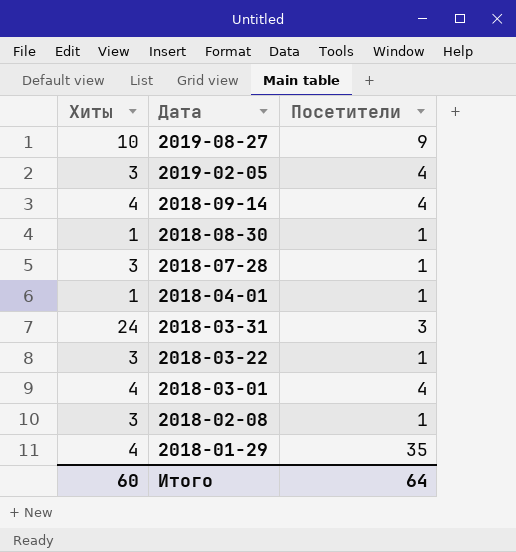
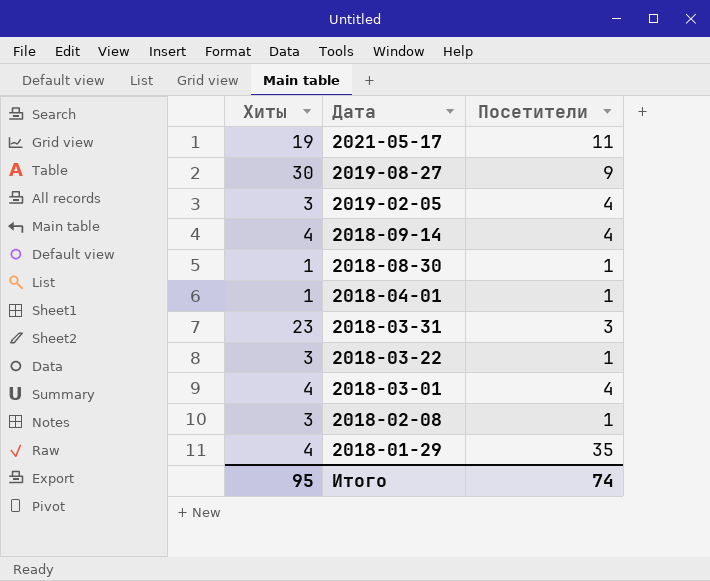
row 2018-07-28: 3 | 1 -> none
row 2021-05-17: none -> 19 | 11
2019-08-27 | Хиты: 10 -> 30
2018-03-31 | Хиты: 24 -> 23
Итого | Хиты: 60 -> 95
Итого | Посетители: 64 -> 74

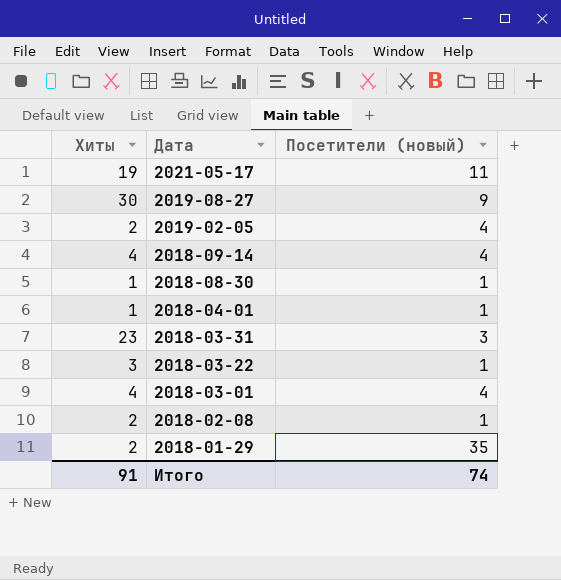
column name: Посетители -> Посетители (новый)
2019-02-05 | Хиты: 3 -> 2
2018-02-08 | Хиты: 3 -> 2
2018-01-29 | Хиты: 4 -> 2
Итого | Хиты: 95 -> 91

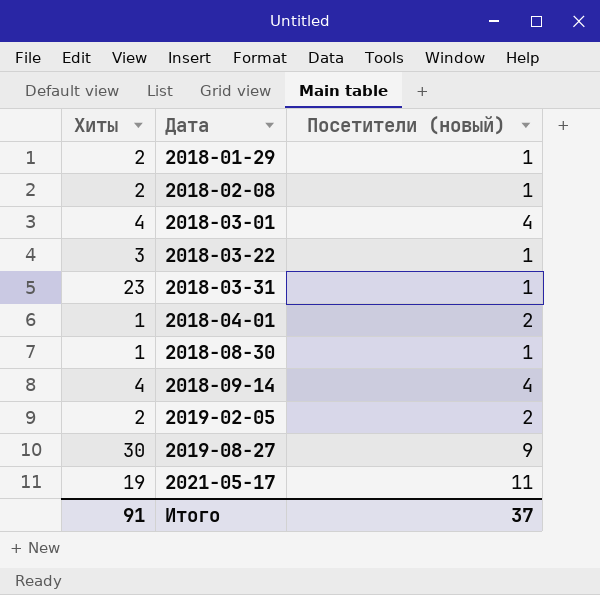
row order: Дата descending -> Дата ascending
2018-01-29 | Посетители (новый): 35 -> 1
2018-03-31 | Посетители (новый): 3 -> 1
2018-04-01 | Посетители (новый): 1 -> 2
2019-02-05 | Посетители (новый): 4 -> 2
Итого | Посетители (новый): 74 -> 37

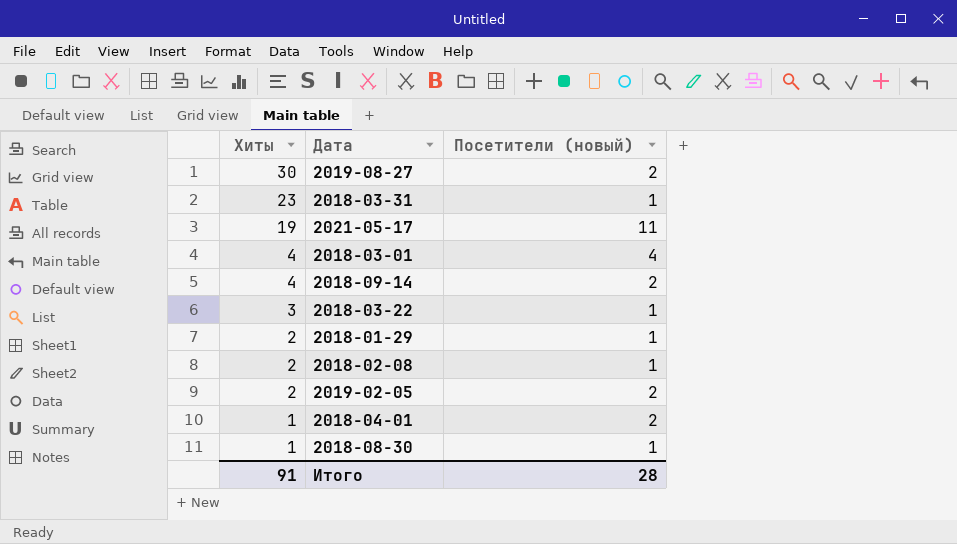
row order: Дата ascending -> Хиты descending
2019-08-27 | Посетители (новый): 9 -> 2
2018-09-14 | Посетители (новый): 4 -> 2
Итого | Посетители (новый): 37 -> 28

